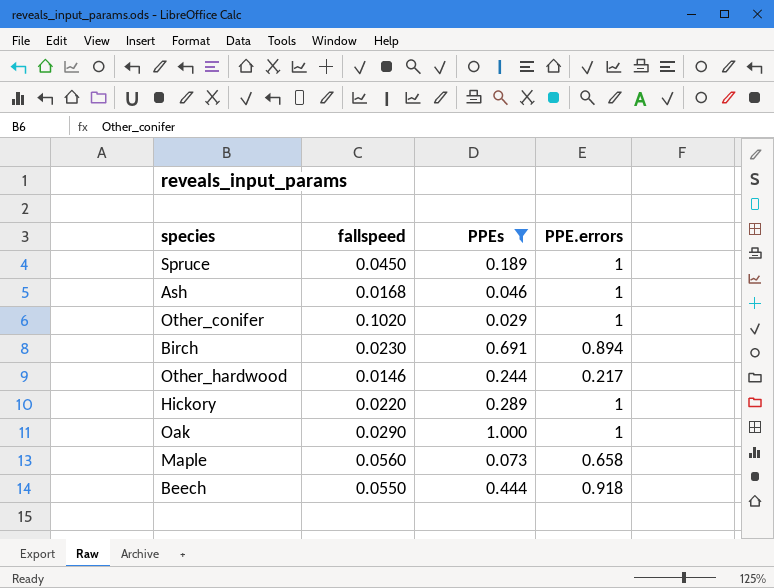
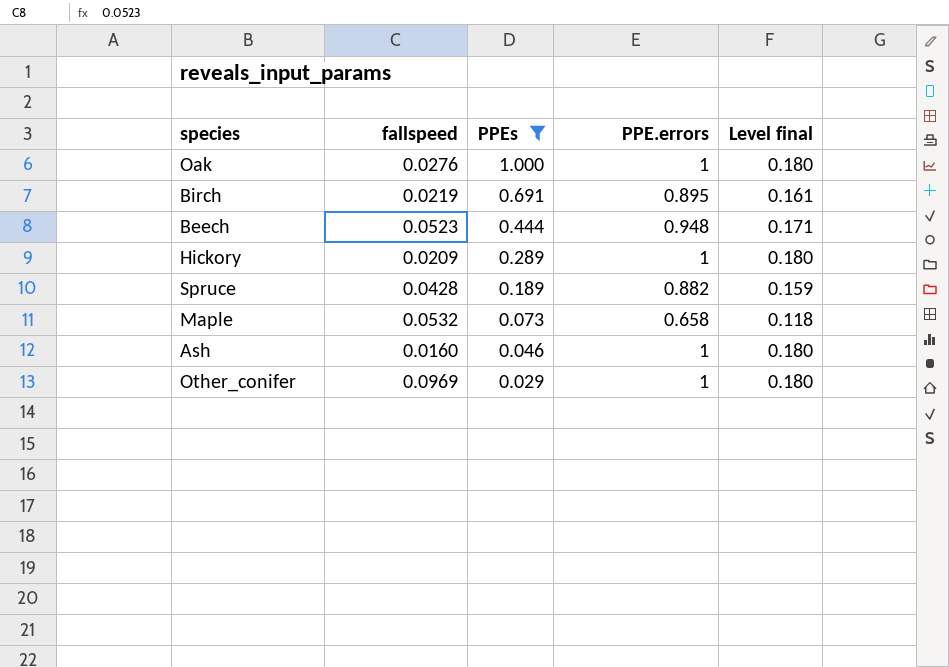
row order: none -> PPEs descending
column Level final | formula: none -> [PPE.errors] * 0.18
row Other_hardwood: 0.0146 | 0.244 | 0.217 -> none
Oak | fallspeed: 0.0290 -> 0.0276
Birch | fallspeed: 0.0230 -> 0.0219
Birch | PPE.errors: 0.894 -> 0.895
Beech | fallspeed: 0.0550 -> 0.0523
Beech | PPE.errors: 0.918 -> 0.948
Hickory | fallspeed: 0.0220 -> 0.0209
Spruce | fallspeed: 0.0450 -> 0.0428
Spruce | PPE.errors: 1 -> 0.882
Maple | fallspeed: 0.0560 -> 0.0532
Ash | fallspeed: 0.0168 -> 0.0160
Other_conifer | fallspeed: 0.1020 -> 0.0969

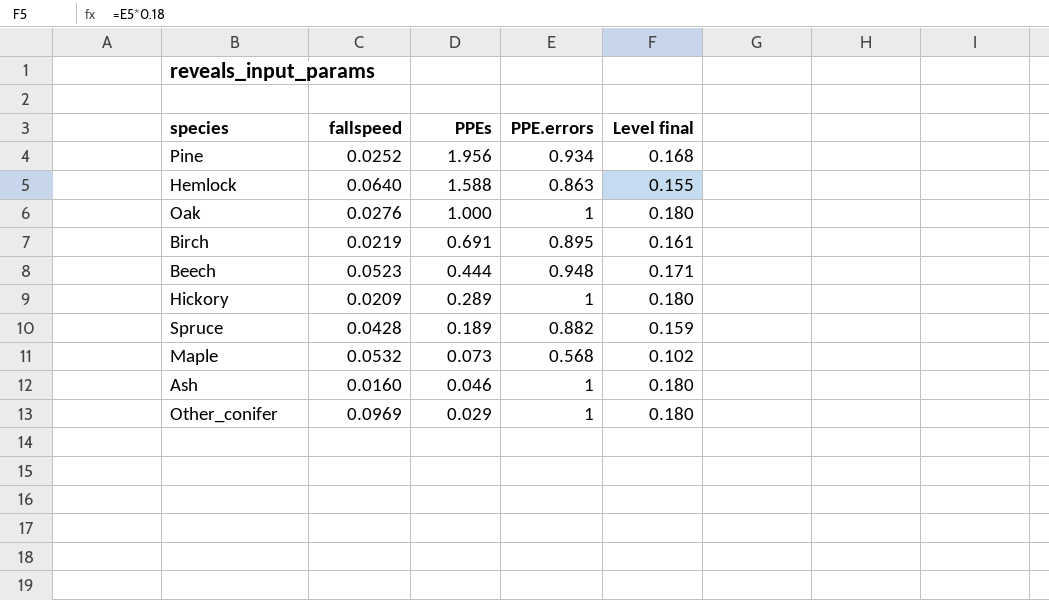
filter: PPEs <= 1.000 -> none
Maple | PPE.errors: 0.658 -> 0.568
Maple | Level final: 0.118 -> 0.102

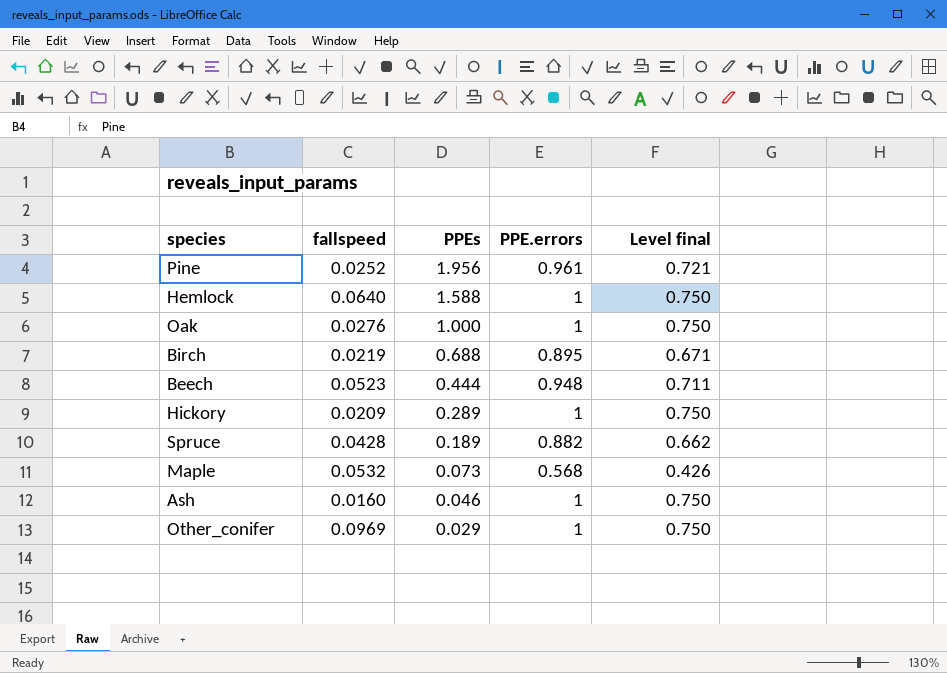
column Level final | formula: [PPE.errors] * 0.18 -> [PPE.errors] * 0.75
Pine | PPE.errors: 0.934 -> 0.961
Hemlock | PPE.errors: 0.863 -> 1
Birch | PPEs: 0.691 -> 0.688

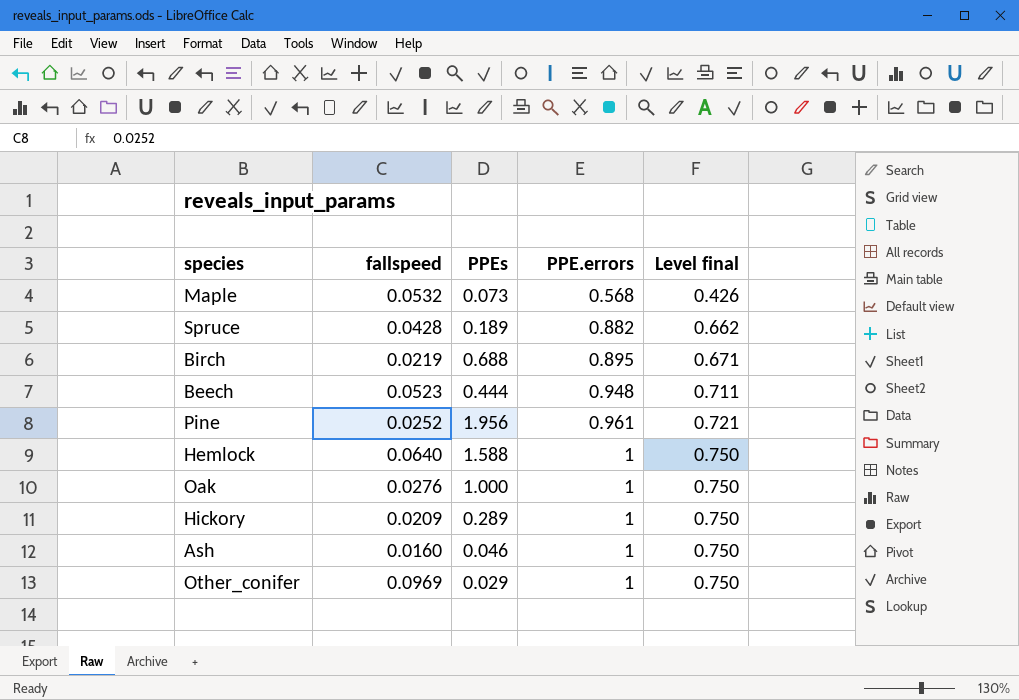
row order: PPEs descending -> PPE.errors ascending

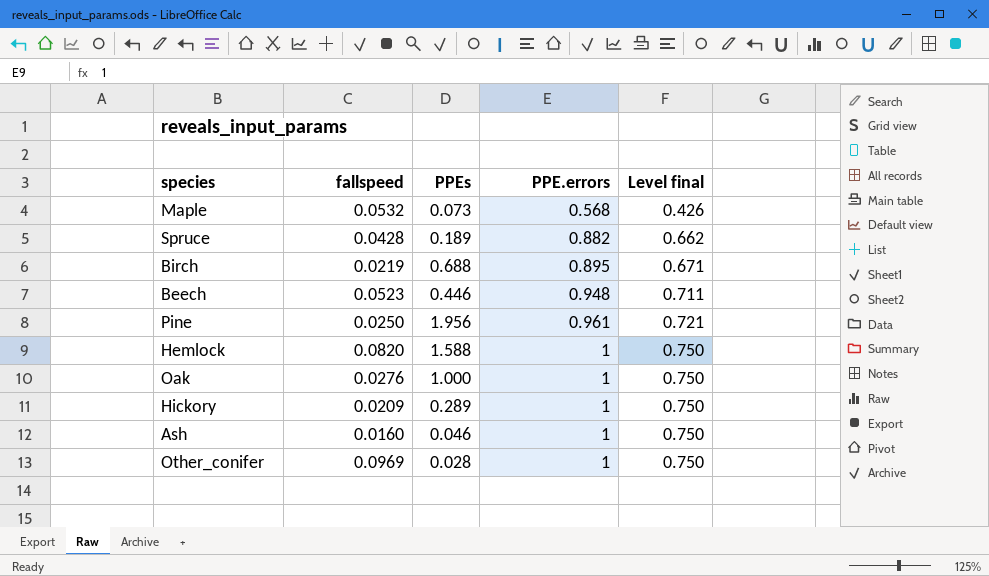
Beech | PPEs: 0.444 -> 0.446
Pine | fallspeed: 0.0252 -> 0.0250
Hemlock | fallspeed: 0.0640 -> 0.0820
Other_conifer | PPEs: 0.029 -> 0.028

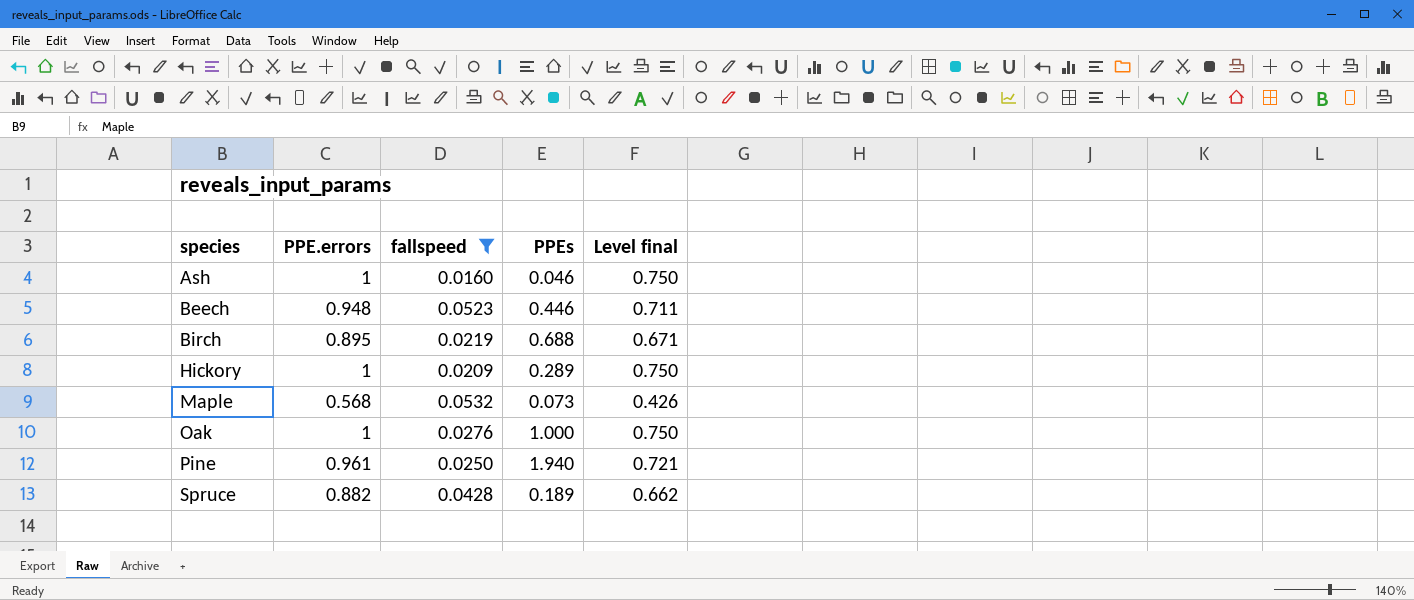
filter: none -> fallspeed <= 0.0532
row order: PPE.errors ascending -> species ascending
column PPE.errors | position: 4 -> 2
Pine | PPEs: 1.956 -> 1.940

